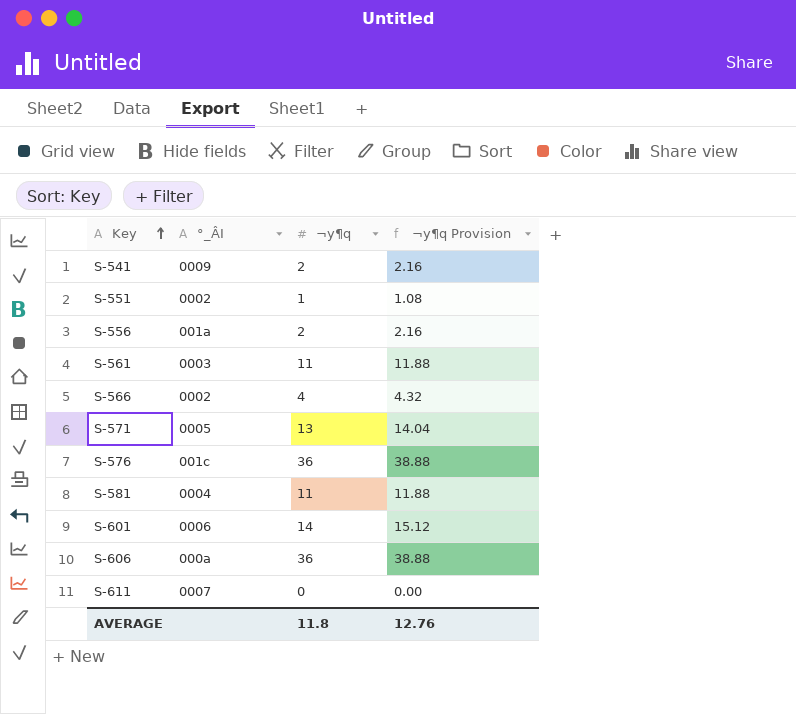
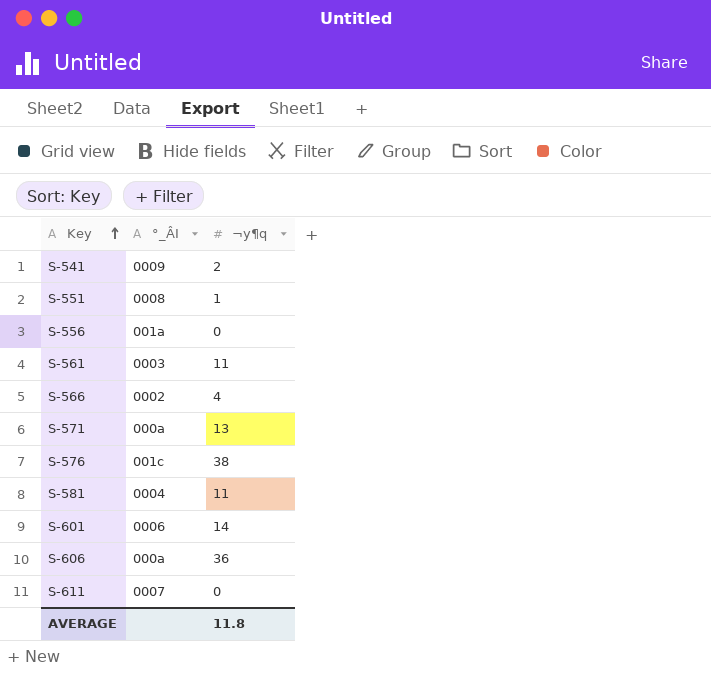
column ¬y¶q Provision | formula: [¬y¶q] * 1.08 -> none
S-551 | °_ÂI: 0002 -> 0008
S-556 | ¬y¶q: 2 -> 0
S-571 | °_ÂI: 0005 -> 000a
S-576 | ¬y¶q: 36 -> 38

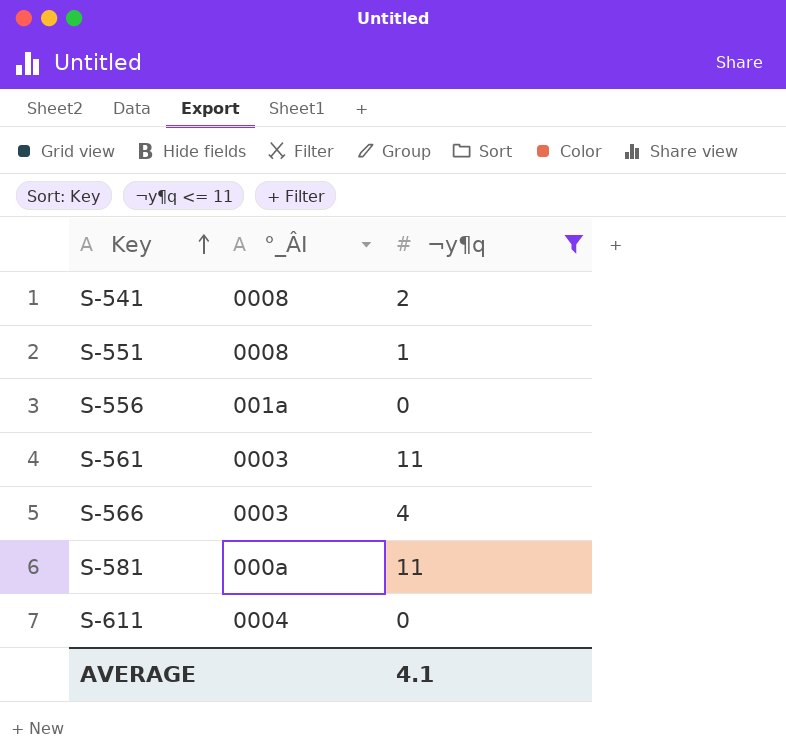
filter: none -> ¬y¶q <= 11
S-541 | °_ÂI: 0009 -> 0008
S-566 | °_ÂI: 0002 -> 0003
S-581 | °_ÂI: 0004 -> 000a
S-611 | °_ÂI: 0007 -> 0004
AVERAGE | ¬y¶q: 11.8 -> 4.1

